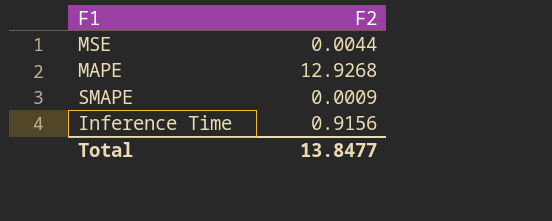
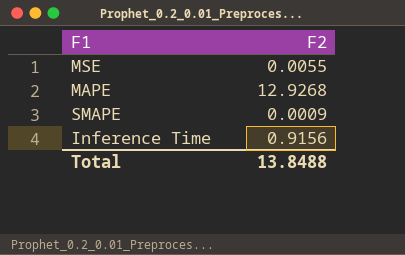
MSE | F2: 0.0044 -> 0.0055
Total | F2: 13.8477 -> 13.8488

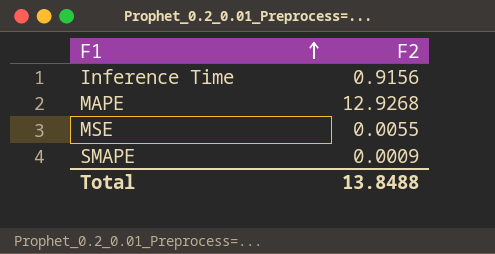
row order: none -> F1 ascending

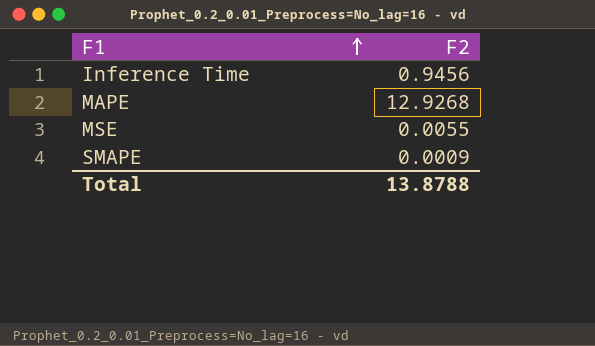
Inference Time | F2: 0.9156 -> 0.9456
Total | F2: 13.8488 -> 13.8788

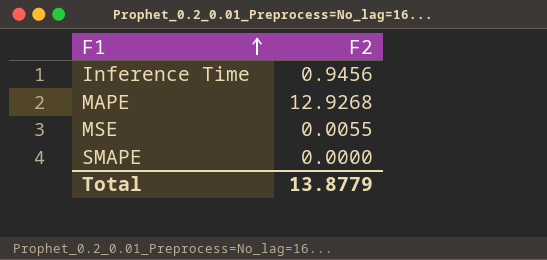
SMAPE | F2: 0.0009 -> 0.0000
Total | F2: 13.8788 -> 13.8779

